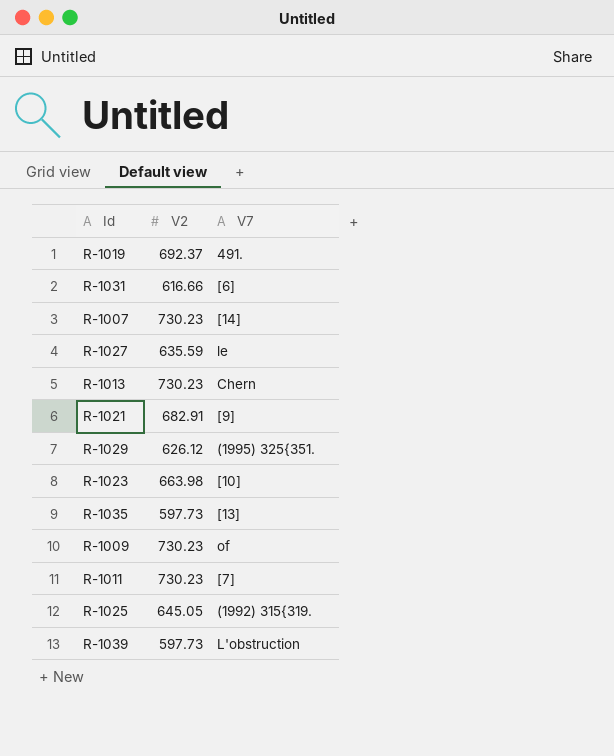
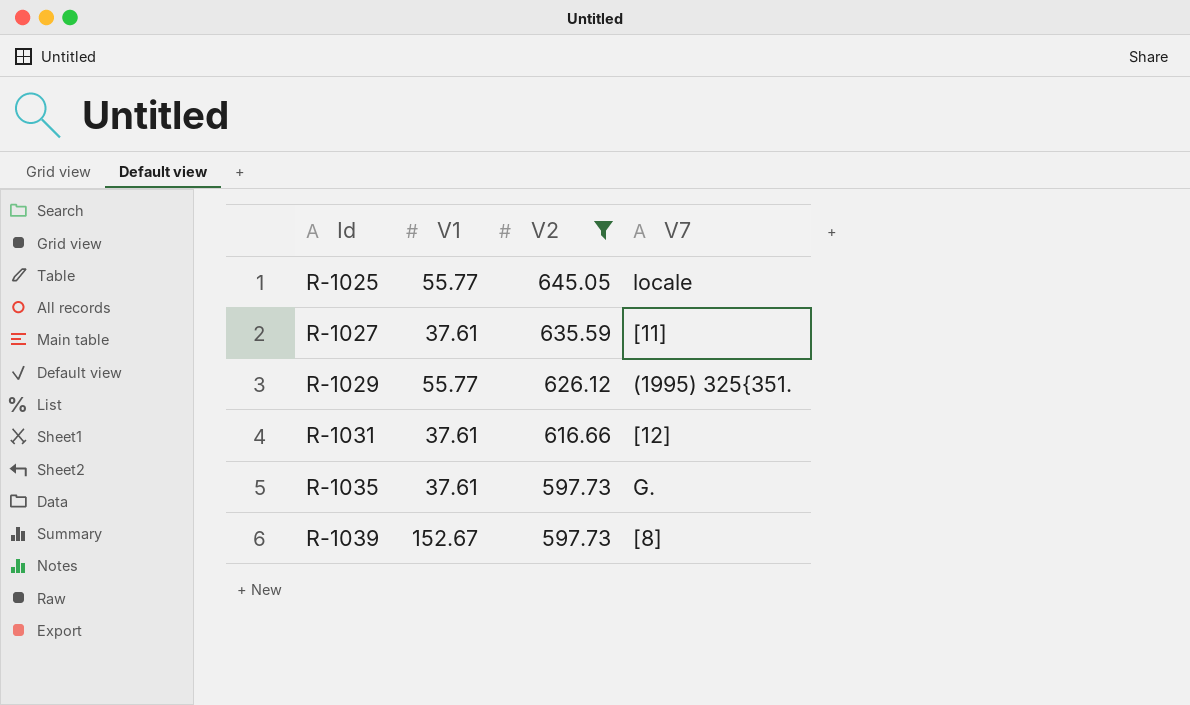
filter: none -> V2 <= 645.05
row order: none -> Id ascending
column V1 | position: none -> 2
R-1025 | V7: (1992) 315{319. -> locale
R-1027 | V7: le -> [11]
R-1031 | V7: [6] -> [12]
R-1035 | V7: [13] -> G.
R-1039 | V7: L'obstruction -> [8]

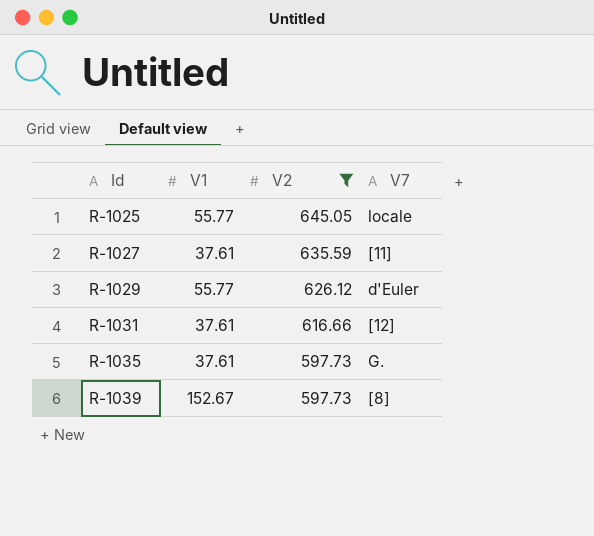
R-1029 | V7: (1995) 325{351. -> d'Euler

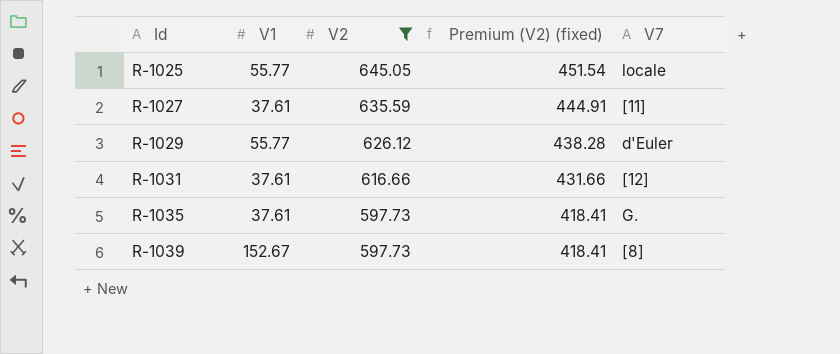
column Premium (V2) (fixed) | formula: none -> [V2] * 0.7

